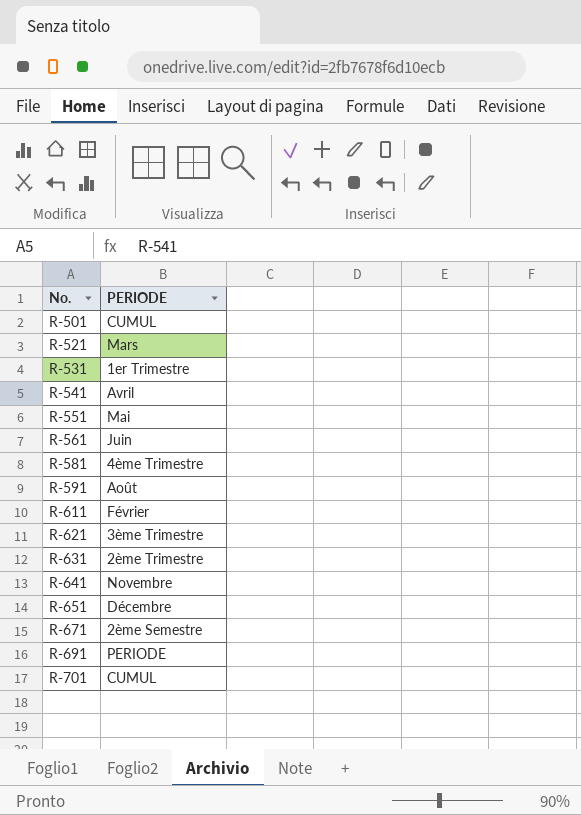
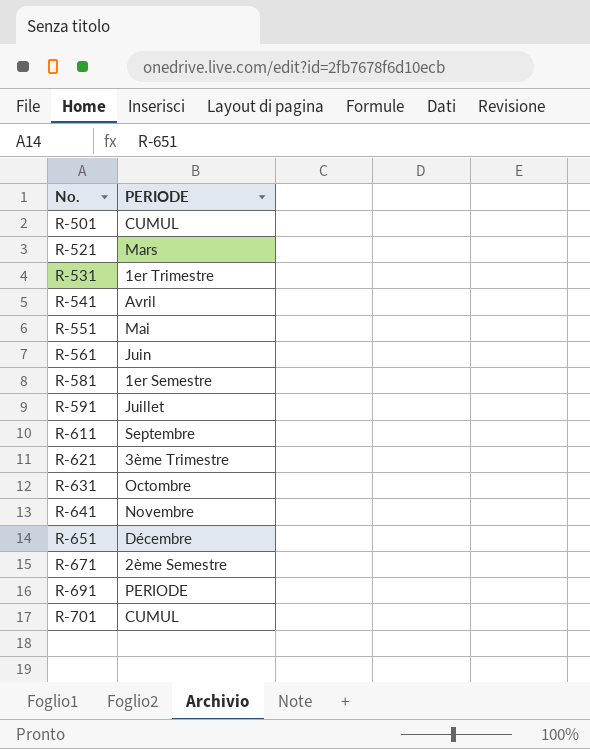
R-581 | PERIODE: 4ème Trimestre -> 1er Semestre
R-591 | PERIODE: Août -> Juillet
R-611 | PERIODE: Février -> Septembre
R-631 | PERIODE: 2ème Trimestre -> Octombre

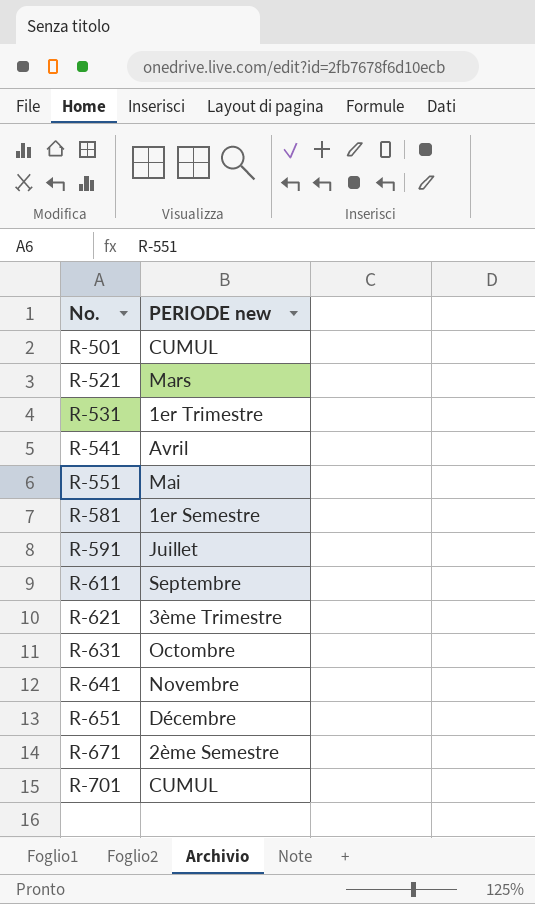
column name: PERIODE -> PERIODE new
row R-561: Juin -> none
row R-691: PERIODE -> none

